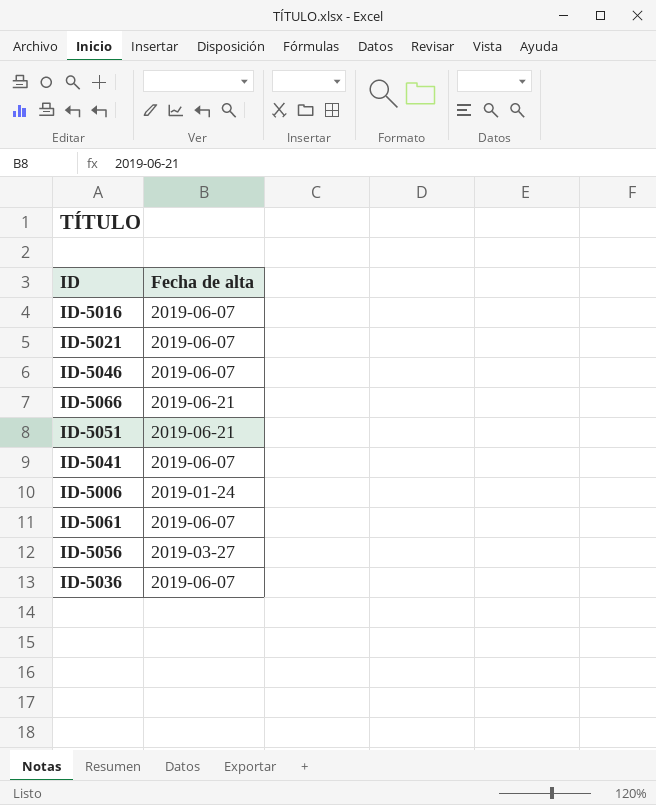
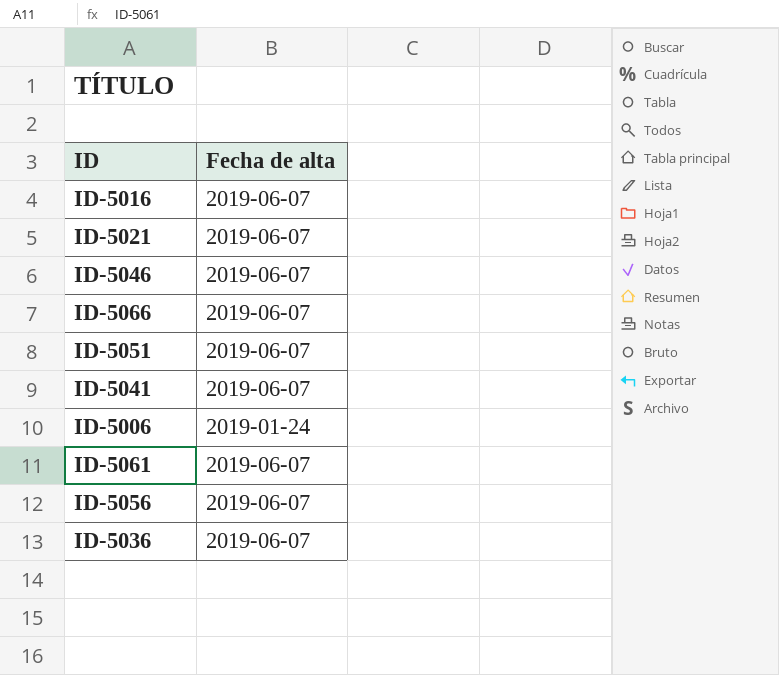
ID-5066 | Fecha de alta: 2019-06-21 -> 2019-06-07
ID-5051 | Fecha de alta: 2019-06-21 -> 2019-06-07
ID-5056 | Fecha de alta: 2019-03-27 -> 2019-06-07

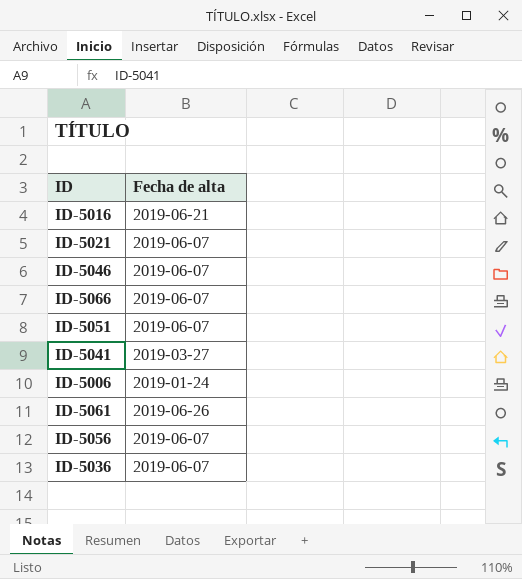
ID-5016 | Fecha de alta: 2019-06-07 -> 2019-06-21
ID-5041 | Fecha de alta: 2019-06-07 -> 2019-03-27
ID-5061 | Fecha de alta: 2019-06-07 -> 2019-06-26

